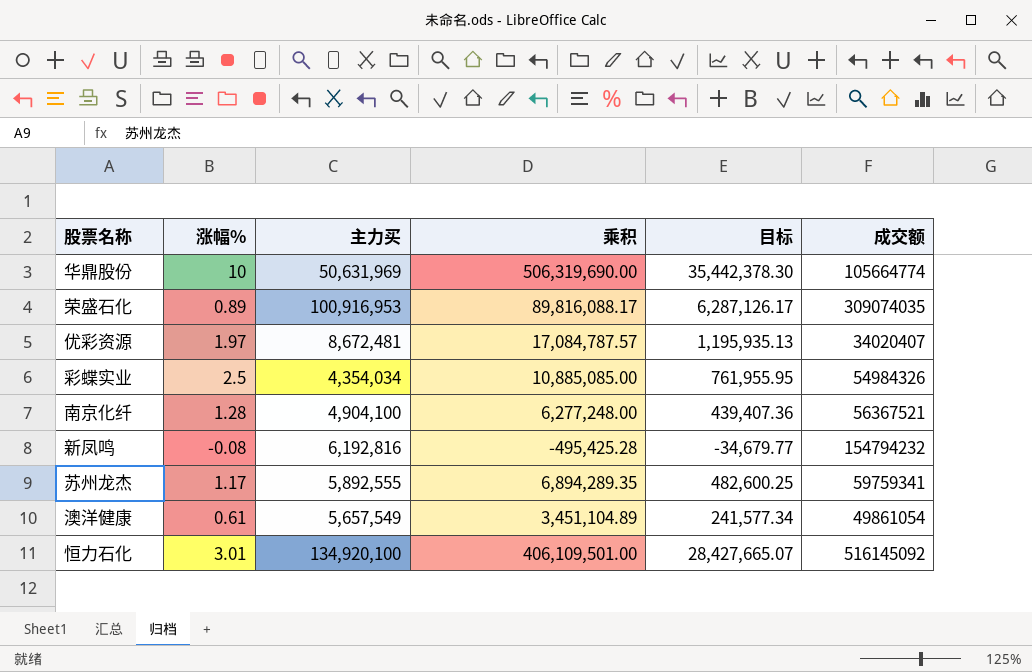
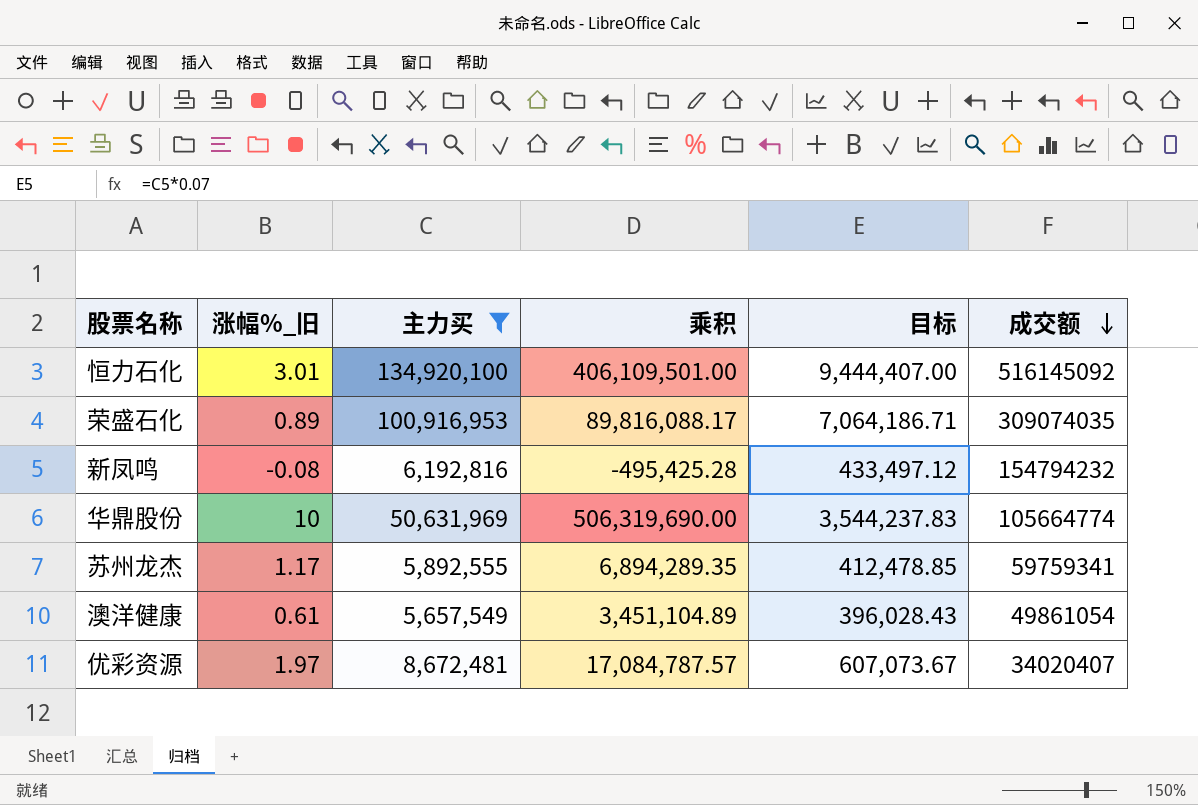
filter: none -> 主力买 >= 5,657,549
row order: none -> 成交额 descending
column name: 涨幅% -> 涨幅%_旧
column 目标 | formula: [乘积] * 0.07 -> [主力买] * 0.07

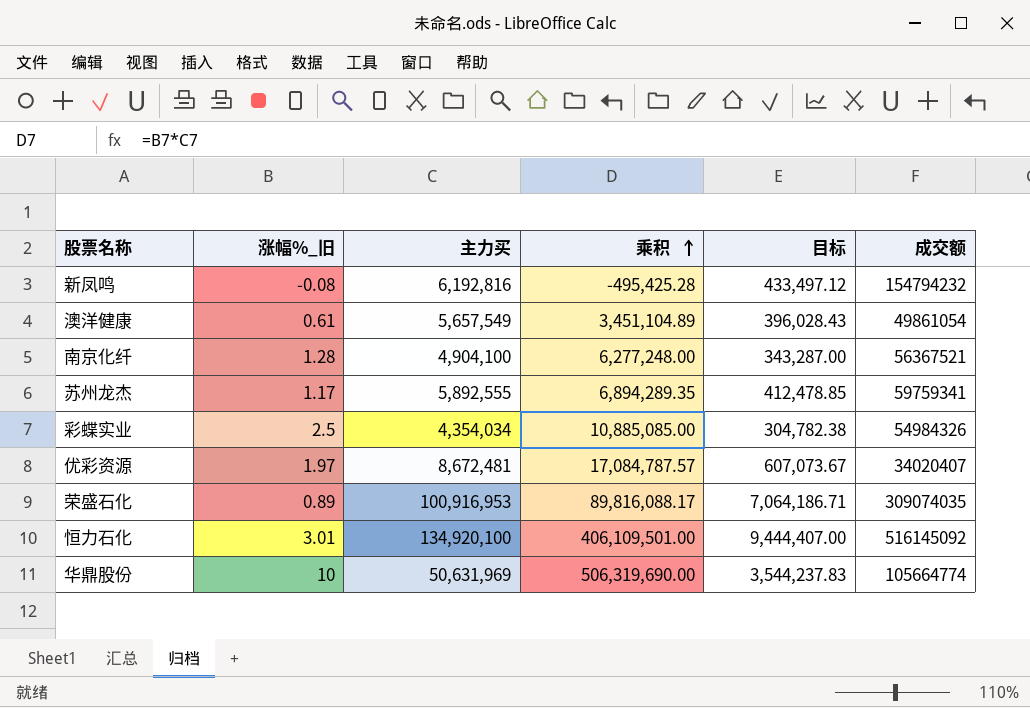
filter: 主力买 >= 5,657,549 -> none
row order: 成交额 descending -> 乘积 ascending

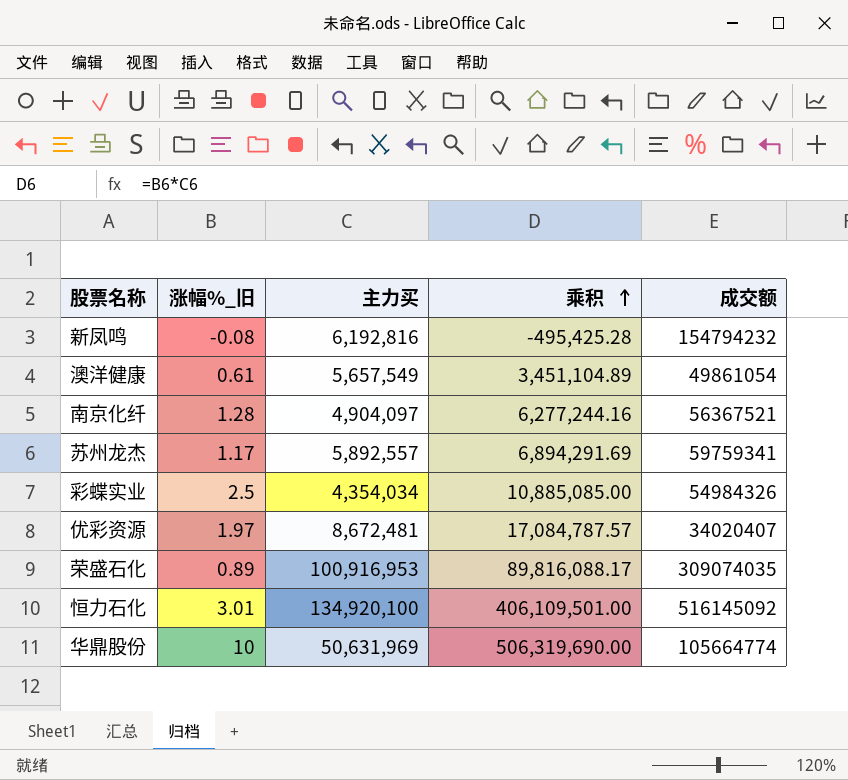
column 目标 | formula: [主力买] * 0.07 -> none
南京化纤 | 主力买: 4,904,100 -> 4,904,097
南京化纤 | 乘积: 6,277,248.00 -> 6,277,244.16
苏州龙杰 | 主力买: 5,892,555 -> 5,892,557
苏州龙杰 | 乘积: 6,894,289.35 -> 6,894,291.69

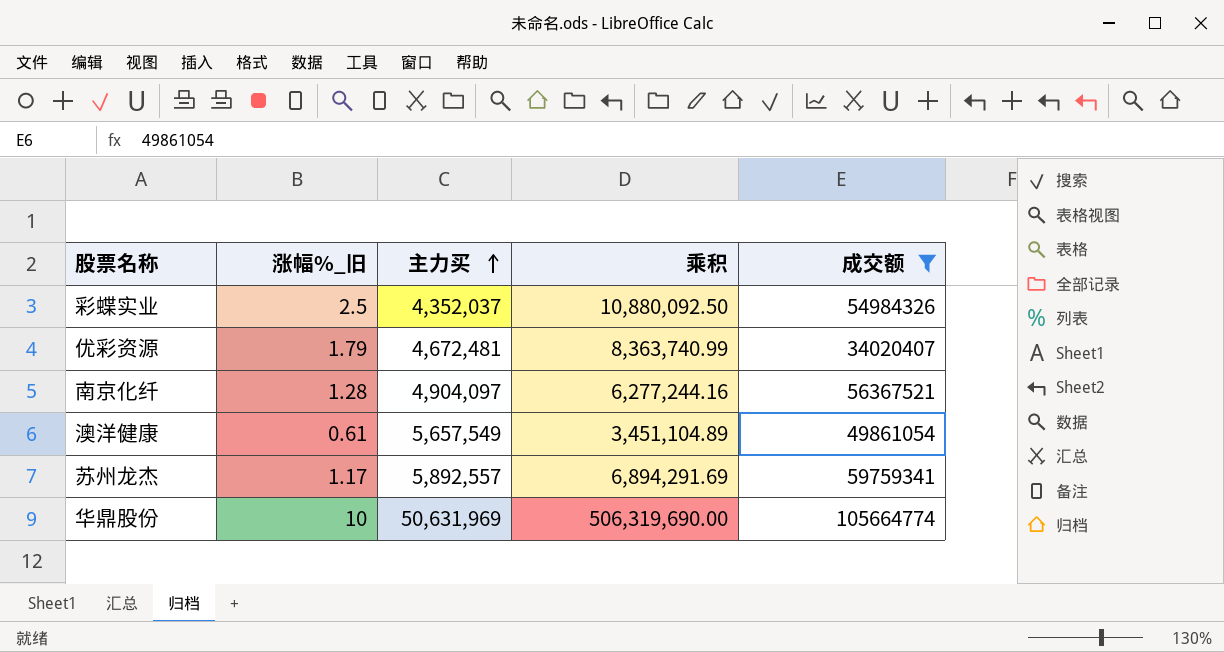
filter: none -> 成交额 <= 105664774
row order: 乘积 ascending -> 主力买 ascending
彩蝶实业 | 主力买: 4,354,034 -> 4,352,037
彩蝶实业 | 乘积: 10,885,085.00 -> 10,880,092.50
优彩资源 | 涨幅%_旧: 1.97 -> 1.79
优彩资源 | 主力买: 8,672,481 -> 4,672,481
优彩资源 | 乘积: 17,084,787.57 -> 8,363,740.99

